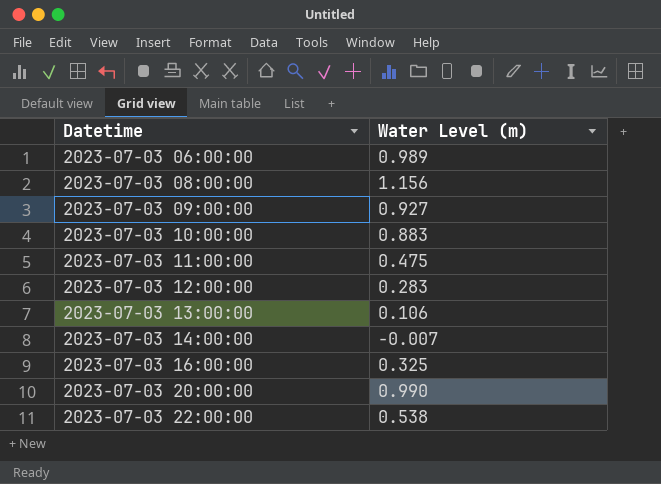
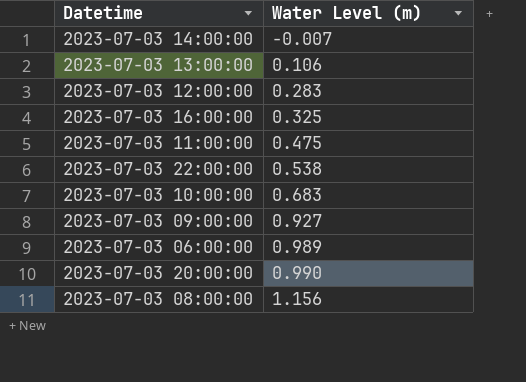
row order: Datetime ascending -> Water Level (m) ascending
2023-07-03 10:00:00 | Water Level (m): 0.883 -> 0.683

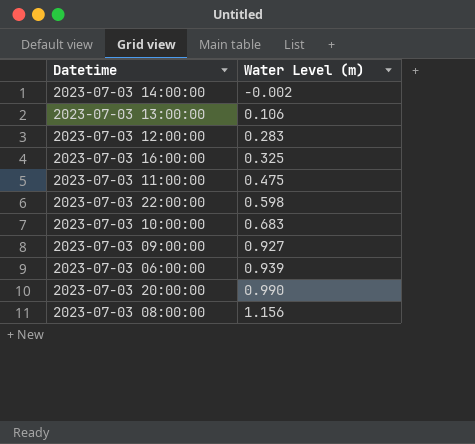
2023-07-03 14:00:00 | Water Level (m): -0.007 -> -0.002
2023-07-03 22:00:00 | Water Level (m): 0.538 -> 0.598
2023-07-03 06:00:00 | Water Level (m): 0.989 -> 0.939

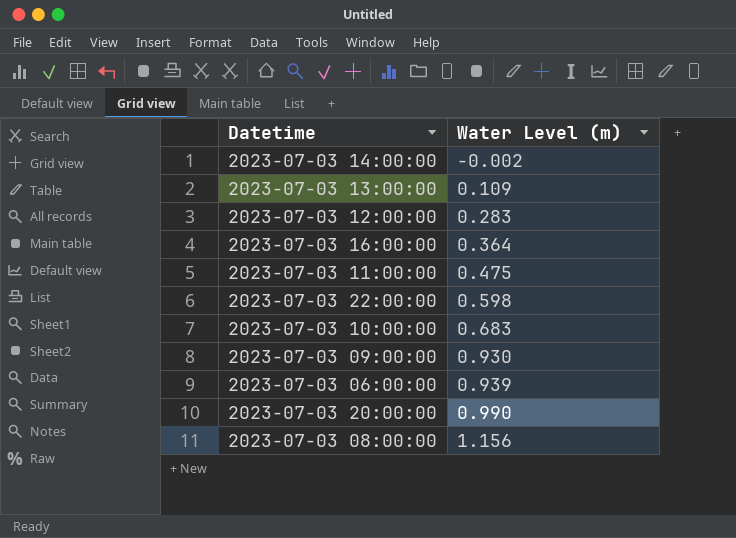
2023-07-03 13:00:00 | Water Level (m): 0.106 -> 0.109
2023-07-03 16:00:00 | Water Level (m): 0.325 -> 0.364
2023-07-03 09:00:00 | Water Level (m): 0.927 -> 0.930

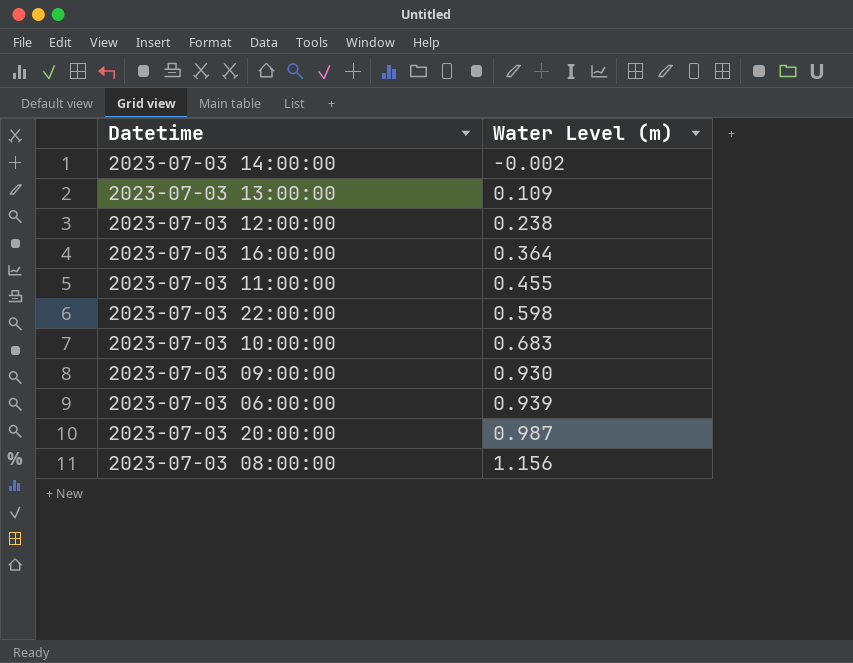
2023-07-03 12:00:00 | Water Level (m): 0.283 -> 0.238
2023-07-03 11:00:00 | Water Level (m): 0.475 -> 0.455
2023-07-03 20:00:00 | Water Level (m): 0.990 -> 0.987

